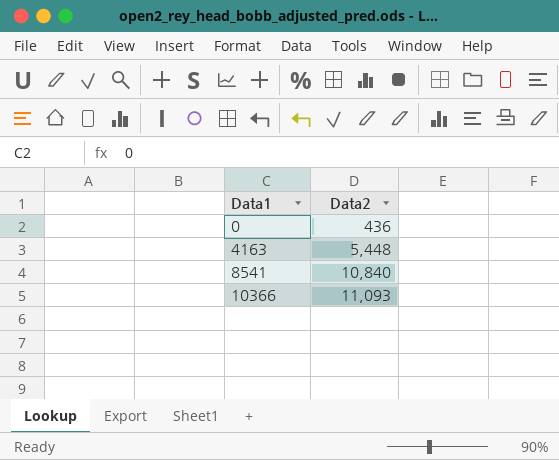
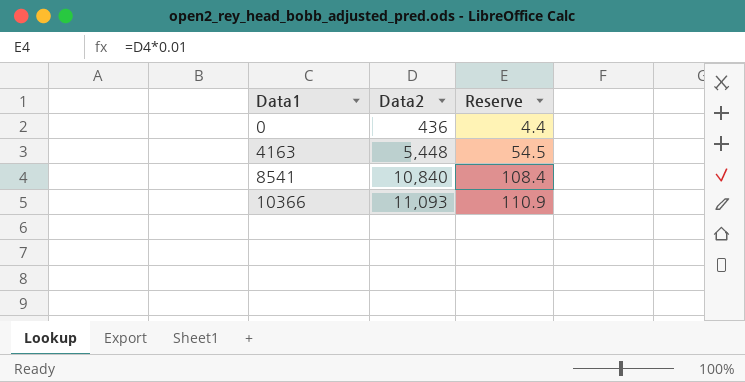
column Reserve | formula: none -> [Data2] * 0.01

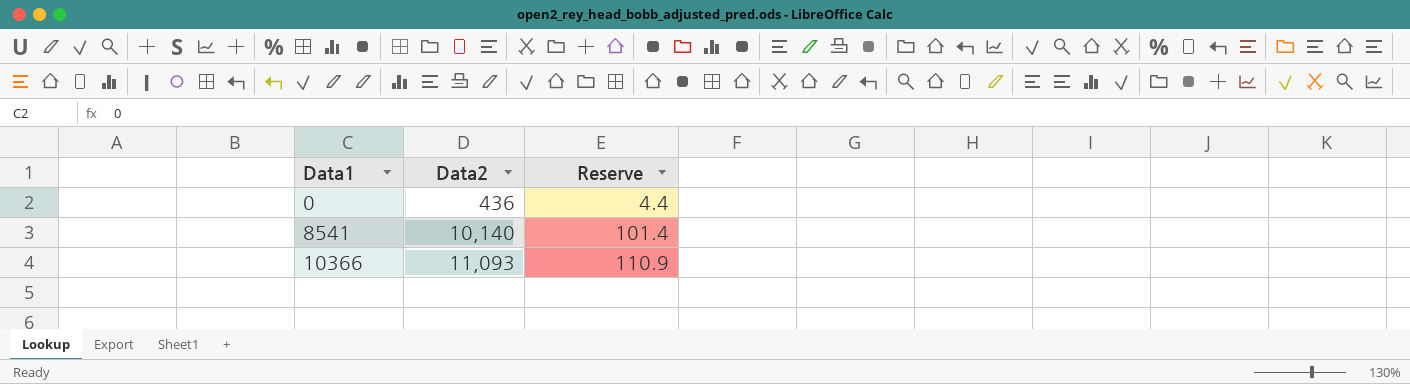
row 4163: 5,448 | 54.5 -> none
8541 | Data2: 10,840 -> 10,140
8541 | Reserve: 108.4 -> 101.4

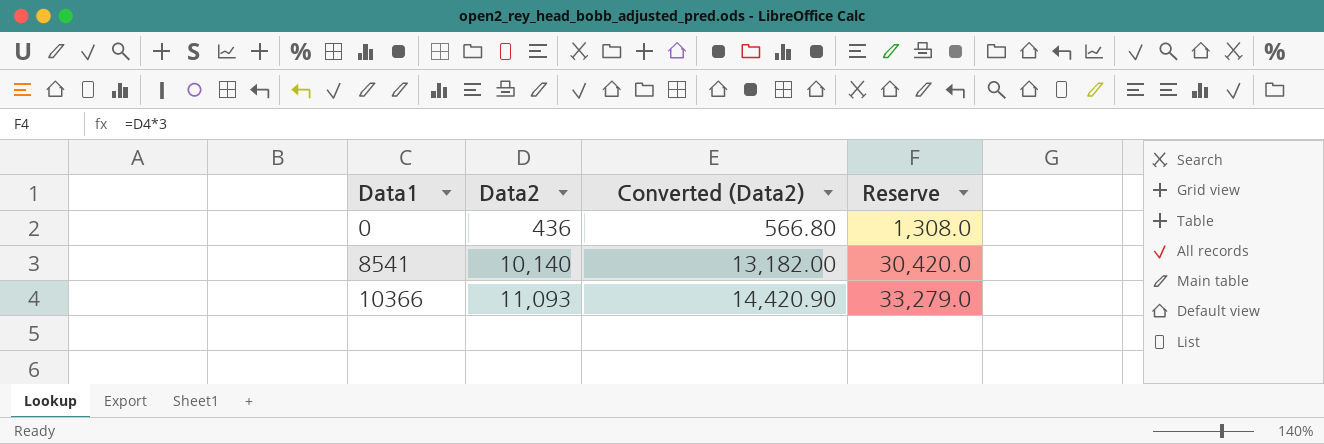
column Converted (Data2) | formula: none -> [Data2] * 1.3
column Reserve | formula: [Data2] * 0.01 -> [Data2] * 3

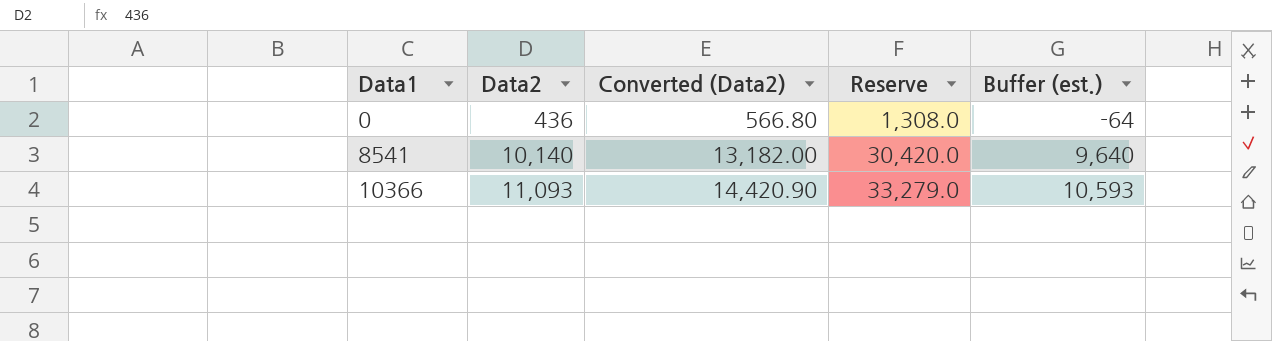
column Buffer (est.) | formula: none -> [Data2] - 500

